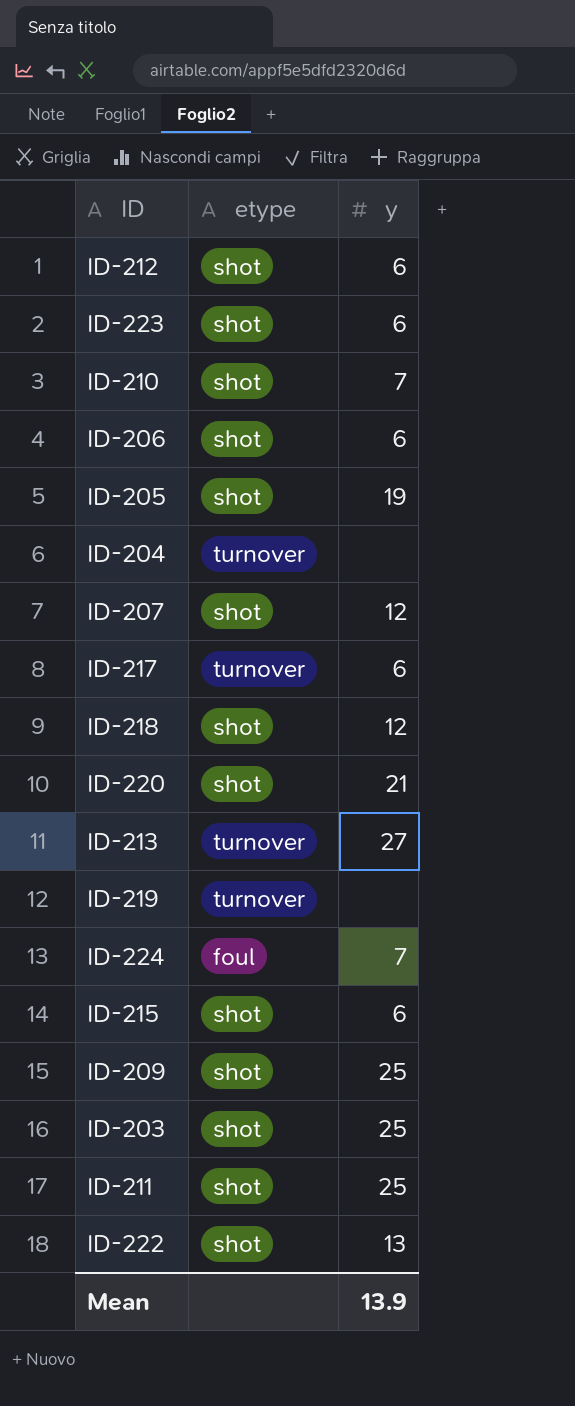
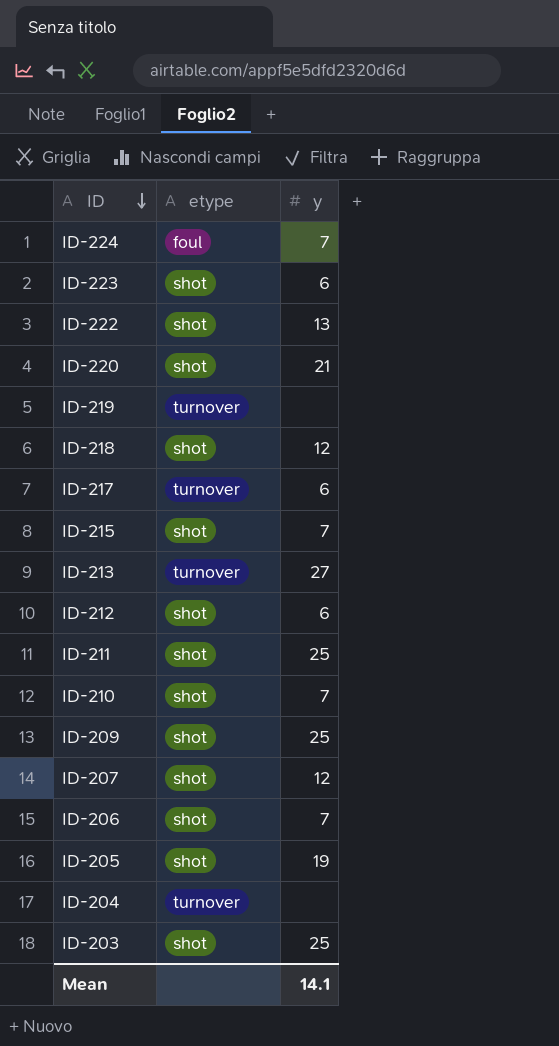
row order: none -> ID descending
ID-215 | y: 6 -> 7
ID-206 | y: 6 -> 7
Mean | y: 13.9 -> 14.1

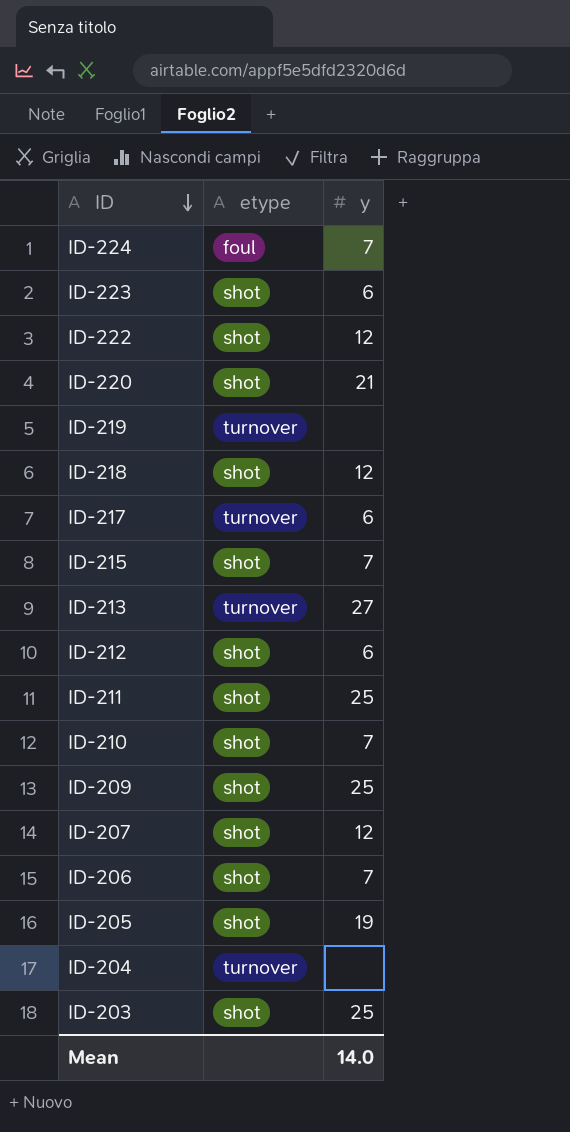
ID-222 | y: 13 -> 12
Mean | y: 14.1 -> 14.0

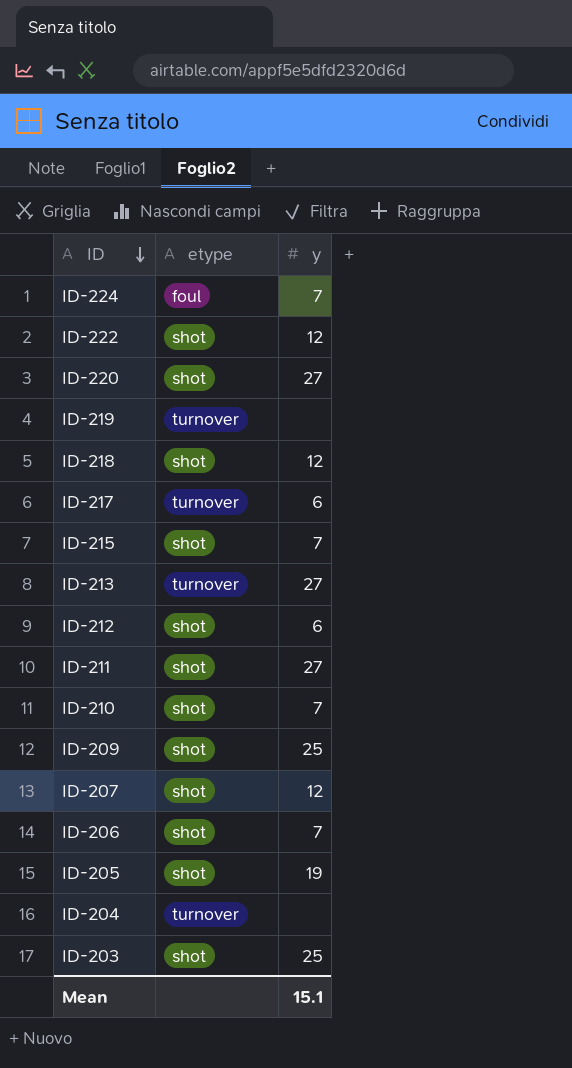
row ID-223: shot | 6 -> none
ID-220 | y: 21 -> 27
ID-211 | y: 25 -> 27
Mean | y: 14.0 -> 15.1

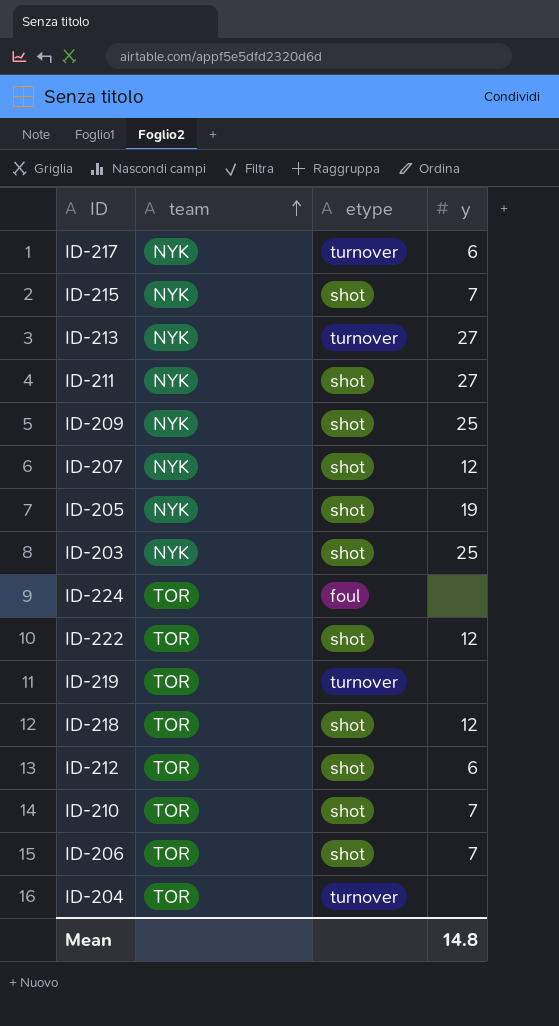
row order: ID descending -> team ascending
column team | position: none -> 2
row ID-220: shot | 27 -> none
ID-224 | y: 7 -> none
Mean | y: 15.1 -> 14.8

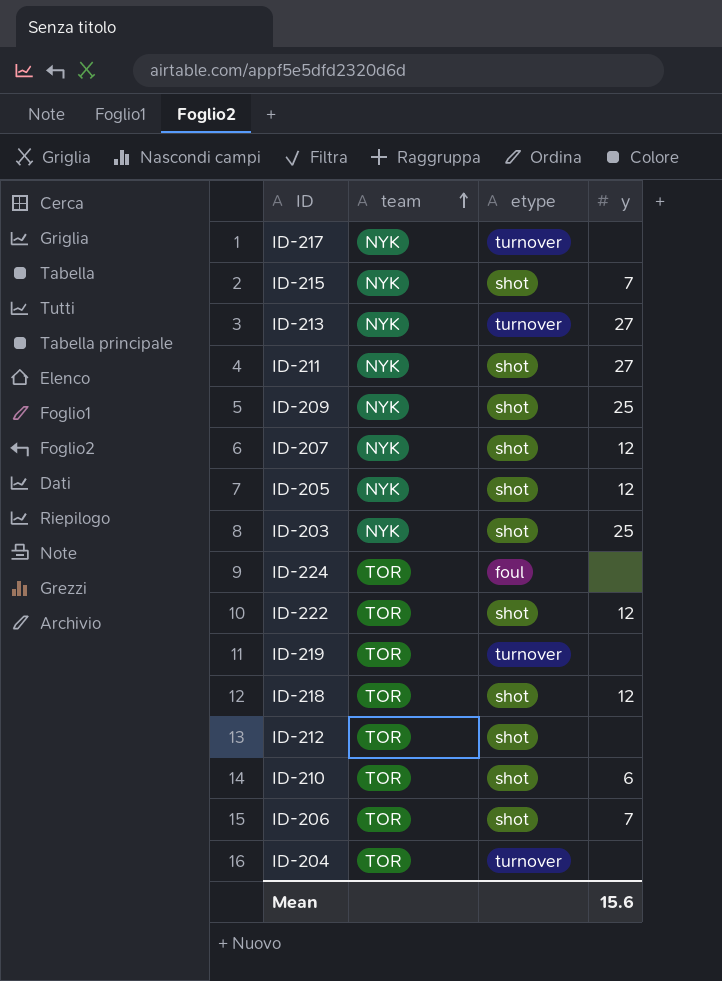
ID-217 | y: 6 -> none
ID-205 | y: 19 -> 12
ID-212 | y: 6 -> none
ID-210 | y: 7 -> 6
Mean | y: 14.8 -> 15.6

